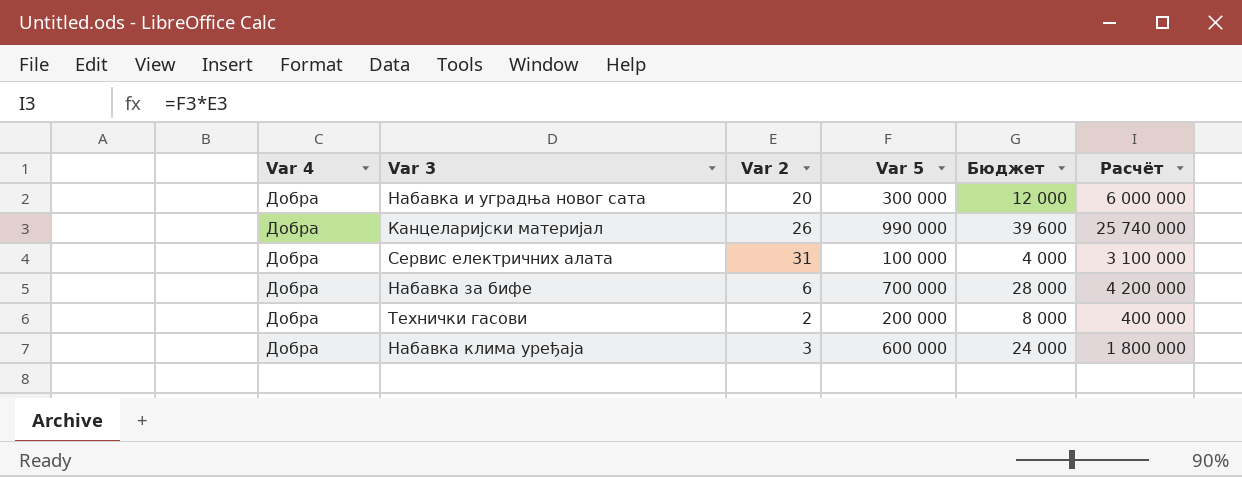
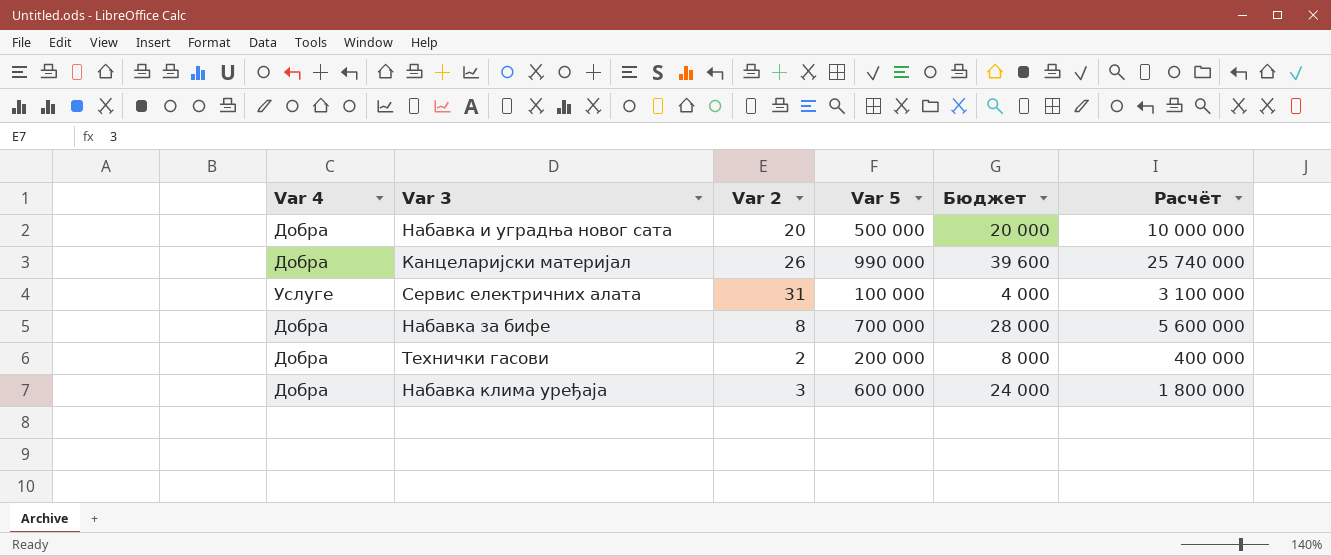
Набавка и уградња новог сата | Var 5: 300 000 -> 500 000
Набавка и уградња новог сата | Бюджет: 12 000 -> 20 000
Набавка и уградња новог сата | Расчёт: 6 000 000 -> 10 000 000
Сервис електричних алата | Var 4: Добра -> Услуге
Набавка за бифе | Var 2: 6 -> 8
Набавка за бифе | Расчёт: 4 200 000 -> 5 600 000

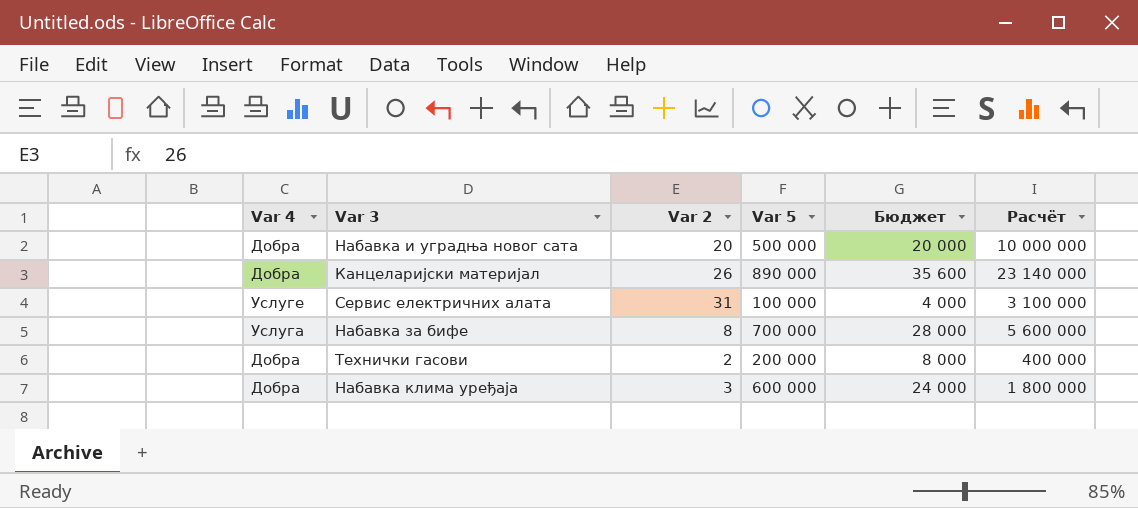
Канцеларијски материјал | Var 5: 990 000 -> 890 000
Канцеларијски материјал | Бюджет: 39 600 -> 35 600
Канцеларијски материјал | Расчёт: 25 740 000 -> 23 140 000
Набавка за бифе | Var 4: Добра -> Услуга

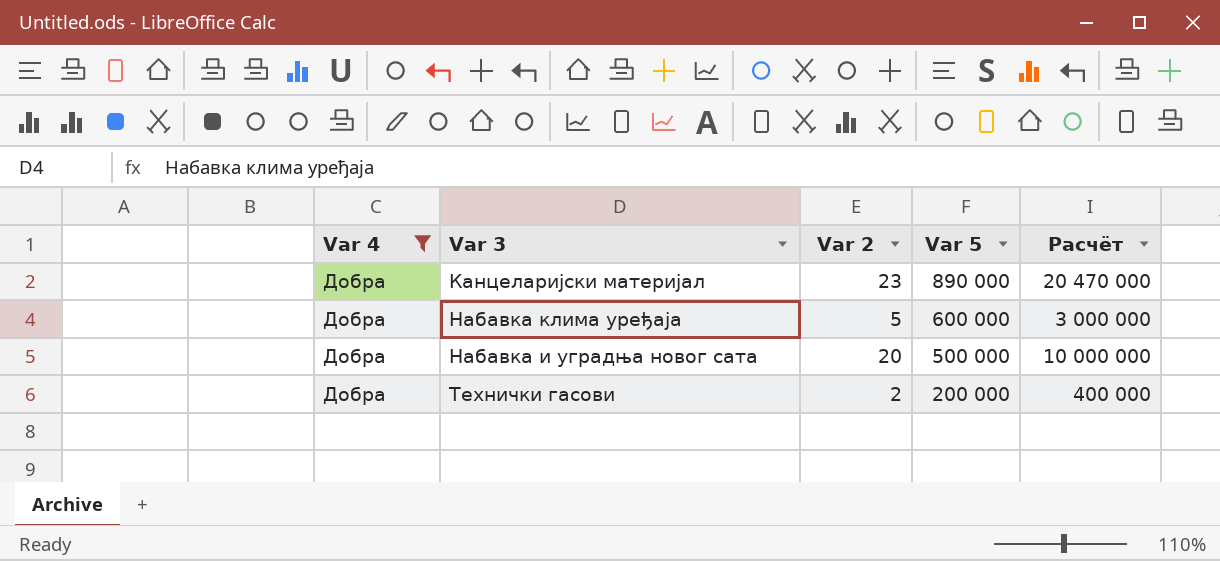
filter: none -> Var 4 = Добра
row order: none -> Var 5 descending
column Бюджет | formula: [Var 5] * 0,04 -> none
Канцеларијски материјал | Var 2: 26 -> 23
Канцеларијски материјал | Расчёт: 23 140 000 -> 20 470 000
Набавка клима уређаја | Var 2: 3 -> 5
Набавка клима уређаја | Расчёт: 1 800 000 -> 3 000 000

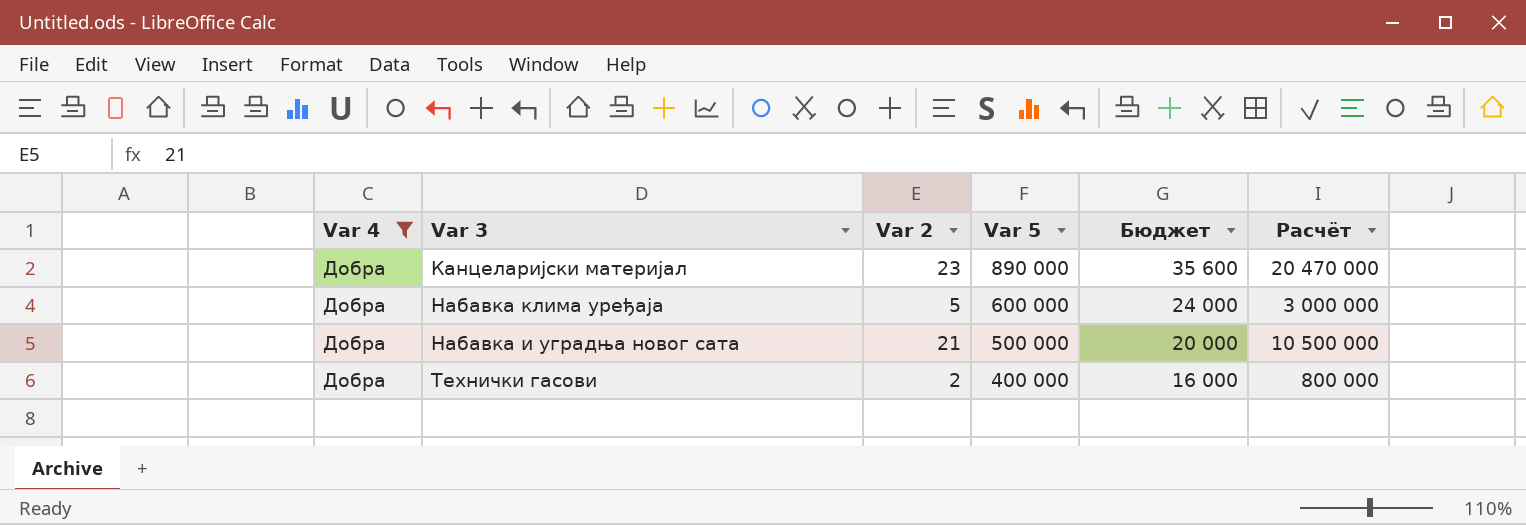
column Бюджет | formula: none -> [Var 5] * 0,04
Набавка и уградња новог сата | Var 2: 20 -> 21
Набавка и уградња новог сата | Расчёт: 10 000 000 -> 10 500 000
Технички гасови | Var 5: 200 000 -> 400 000
Технички гасови | Расчёт: 400 000 -> 800 000

